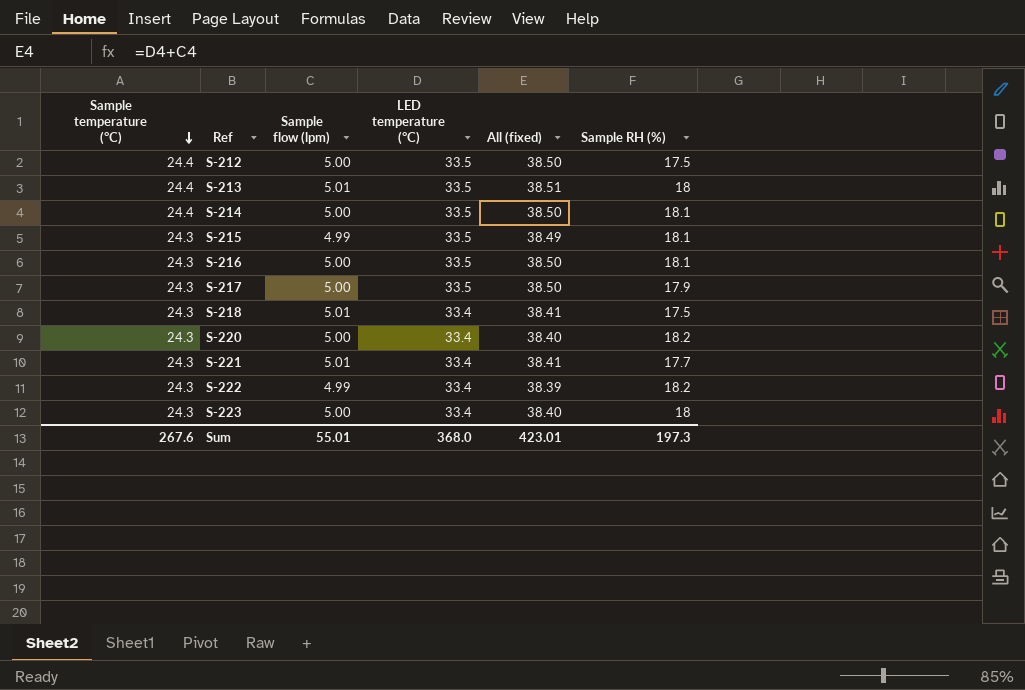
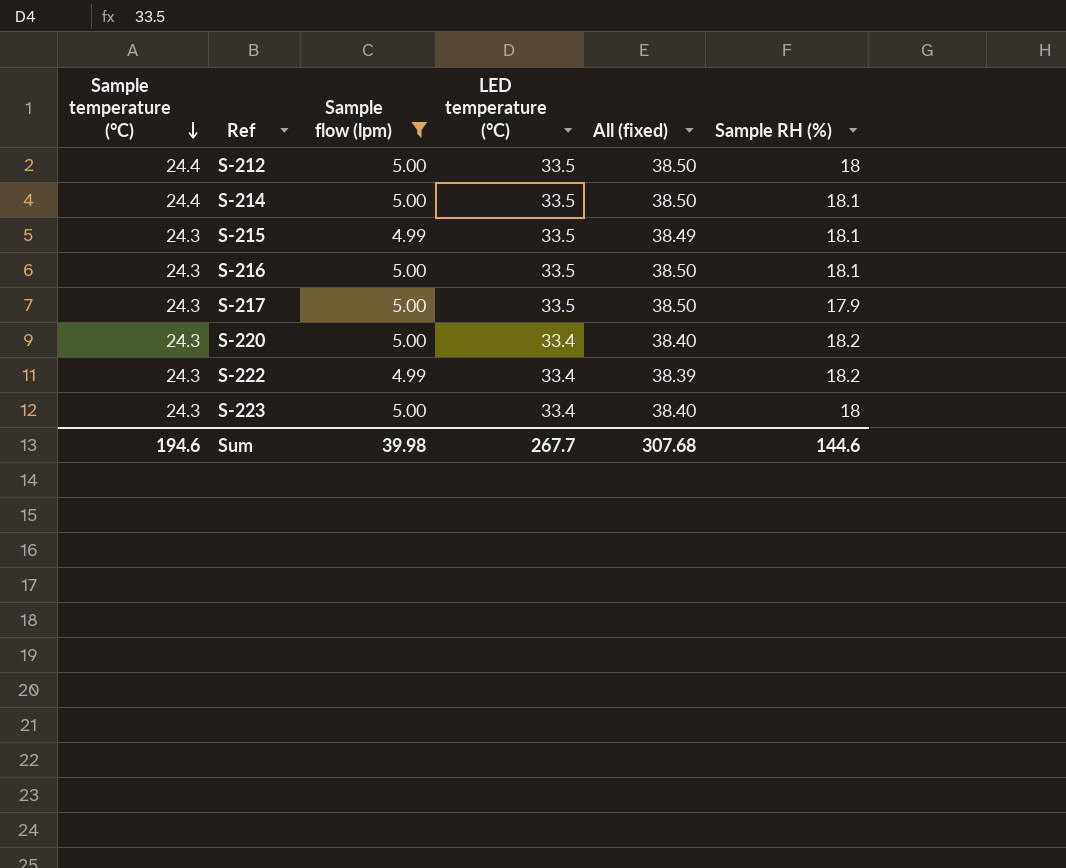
filter: none -> Sample flow (lpm) != 5.01
S-212 | Sample RH (%): 17.5 -> 18
Sum | Sample temperature (°C): 267.6 -> 194.6
Sum | Sample flow (lpm): 55.01 -> 39.98
Sum | LED temperature (°C): 368.0 -> 267.7
Sum | All (fixed): 423.01 -> 307.68
Sum | Sample RH (%): 197.3 -> 144.6

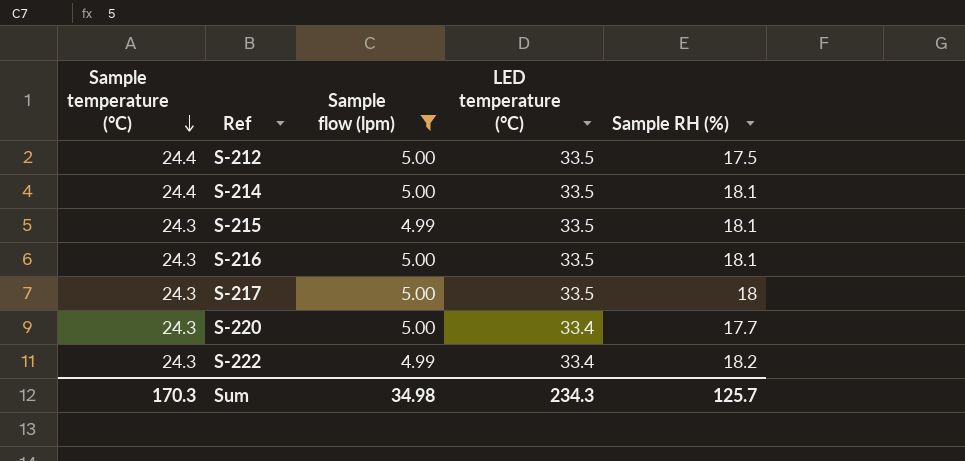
column All (fixed) | formula: [Sample flow (lpm)] + [LED temperature (°C)] -> none
row S-223: 24.3 | 5.00 | 33.4 | 38.40 | 18 -> none
S-212 | Sample RH (%): 18 -> 17.5
S-217 | Sample RH (%): 17.9 -> 18
S-220 | Sample RH (%): 18.2 -> 17.7
Sum | Sample temperature (°C): 194.6 -> 170.3
Sum | Sample flow (lpm): 39.98 -> 34.98
Sum | LED temperature (°C): 267.7 -> 234.3
Sum | Sample RH (%): 144.6 -> 125.7

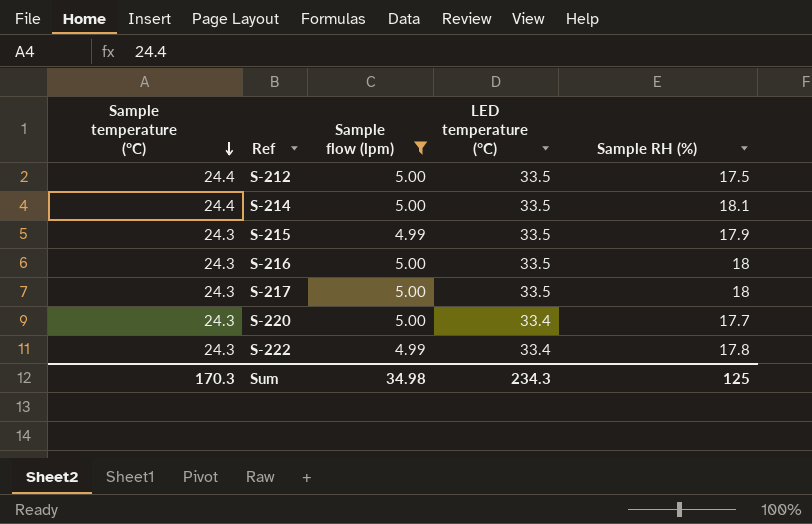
S-215 | Sample RH (%): 18.1 -> 17.9
S-216 | Sample RH (%): 18.1 -> 18
S-222 | Sample RH (%): 18.2 -> 17.8
Sum | Sample RH (%): 125.7 -> 125

